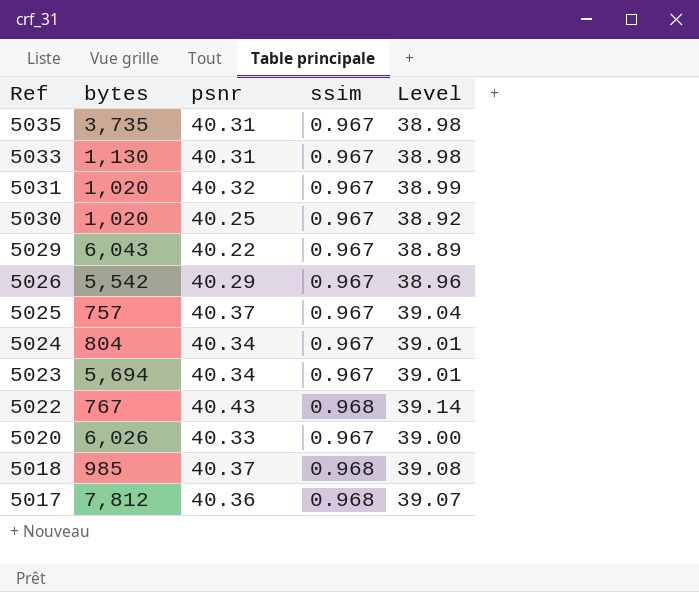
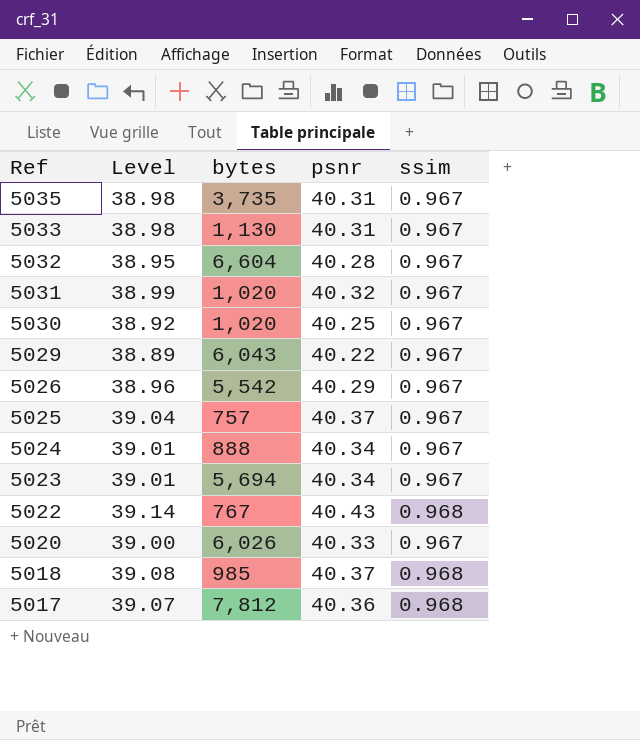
column Level | position: 5 -> 2
row 5032: none -> 38.95 | 6,604 | 40.28 | 0.967
5024 | bytes: 804 -> 888

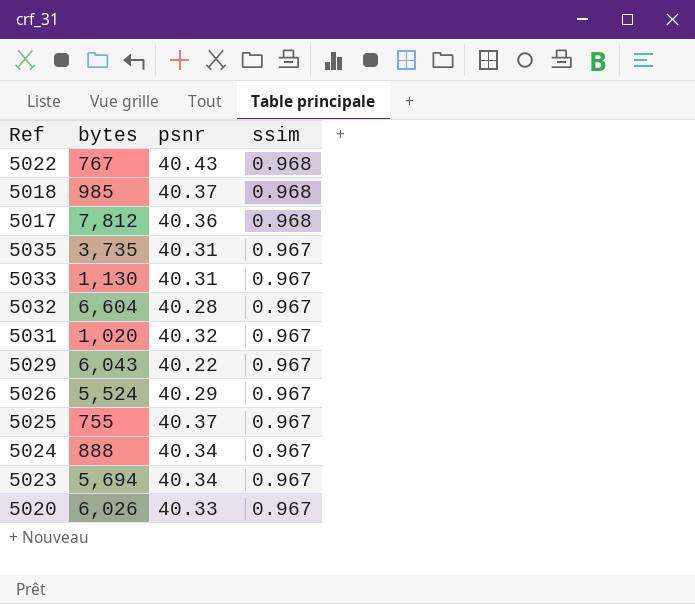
row order: Ref descending -> ssim descending
column Level | formula: [psnr] * [ssim] -> none
row 5030: 38.92 | 1,020 | 40.25 | 0.967 -> none
5026 | bytes: 5,542 -> 5,524
5025 | bytes: 757 -> 755

